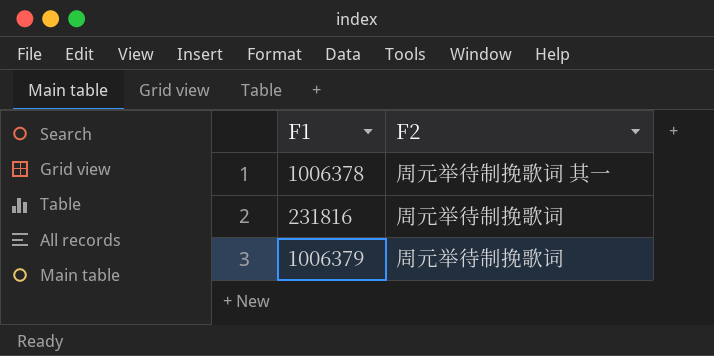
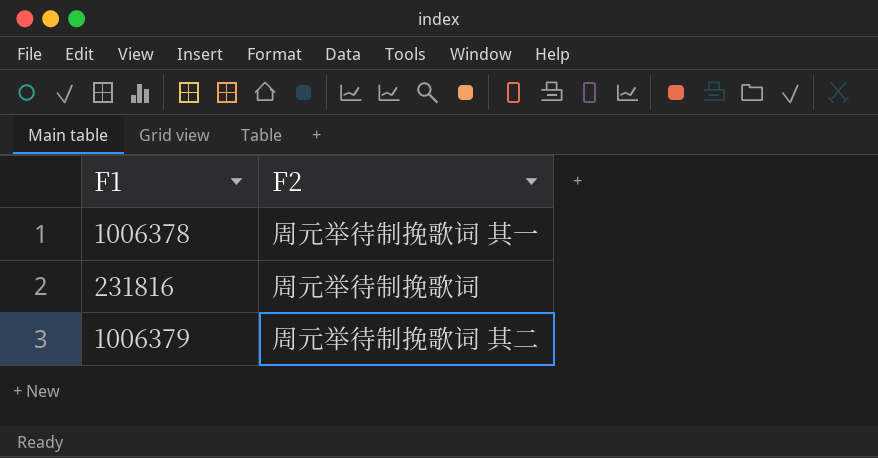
1006379 | F2: 周元举待制挽歌词 -> 周元举待制挽歌词 其二

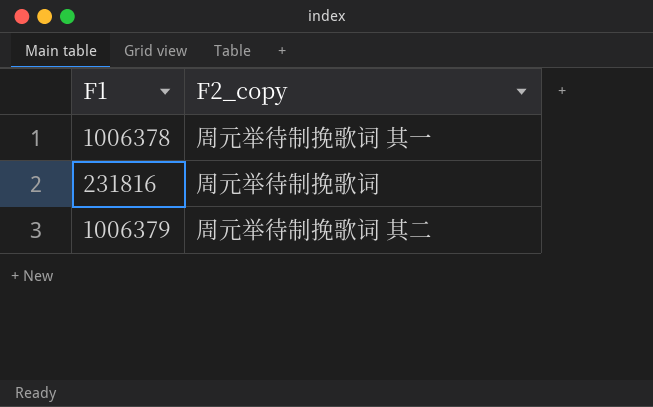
column name: F2 -> F2_copy

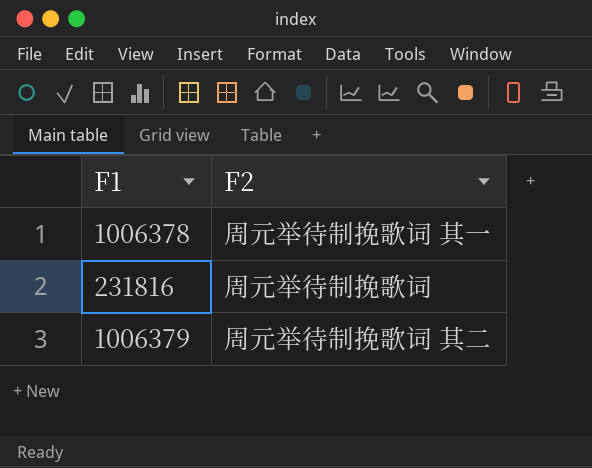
column name: F2_copy -> F2

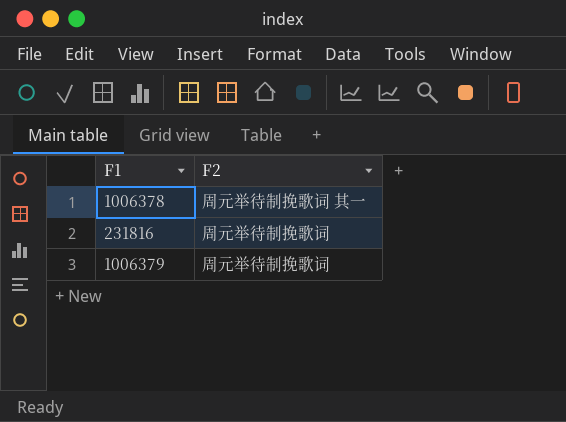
1006379 | F2: 周元举待制挽歌词 其二 -> 周元举待制挽歌词

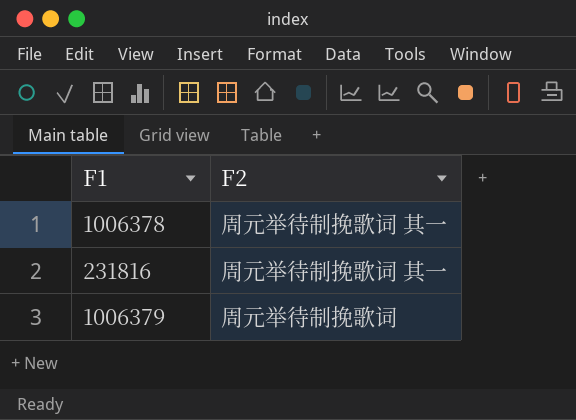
231816 | F2: 周元举待制挽歌词 -> 周元举待制挽歌词 其一

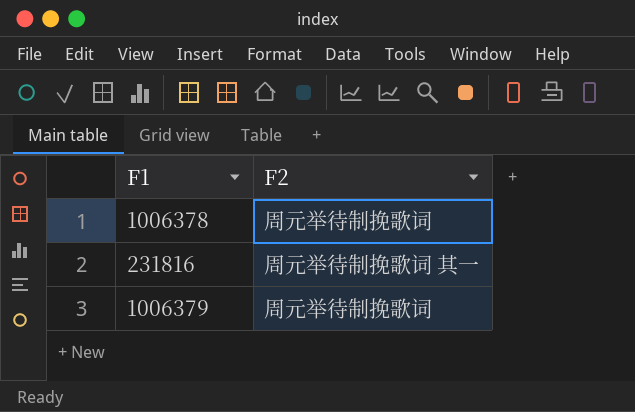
1006378 | F2: 周元举待制挽歌词 其一 -> 周元举待制挽歌词

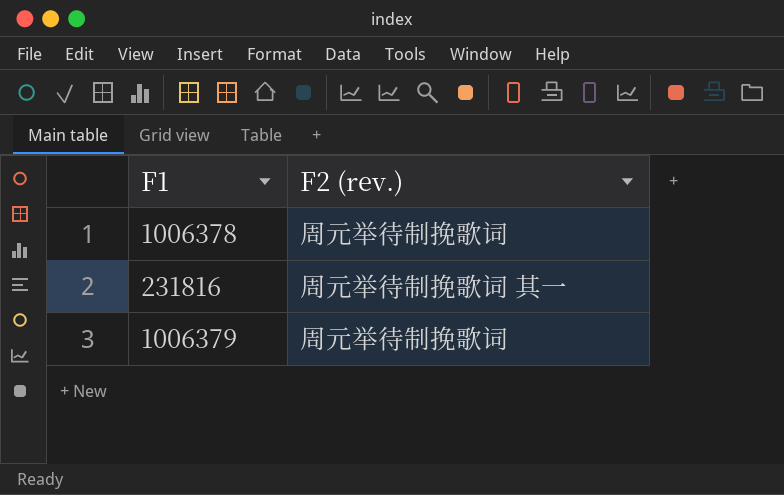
column name: F2 -> F2 (rev.)

